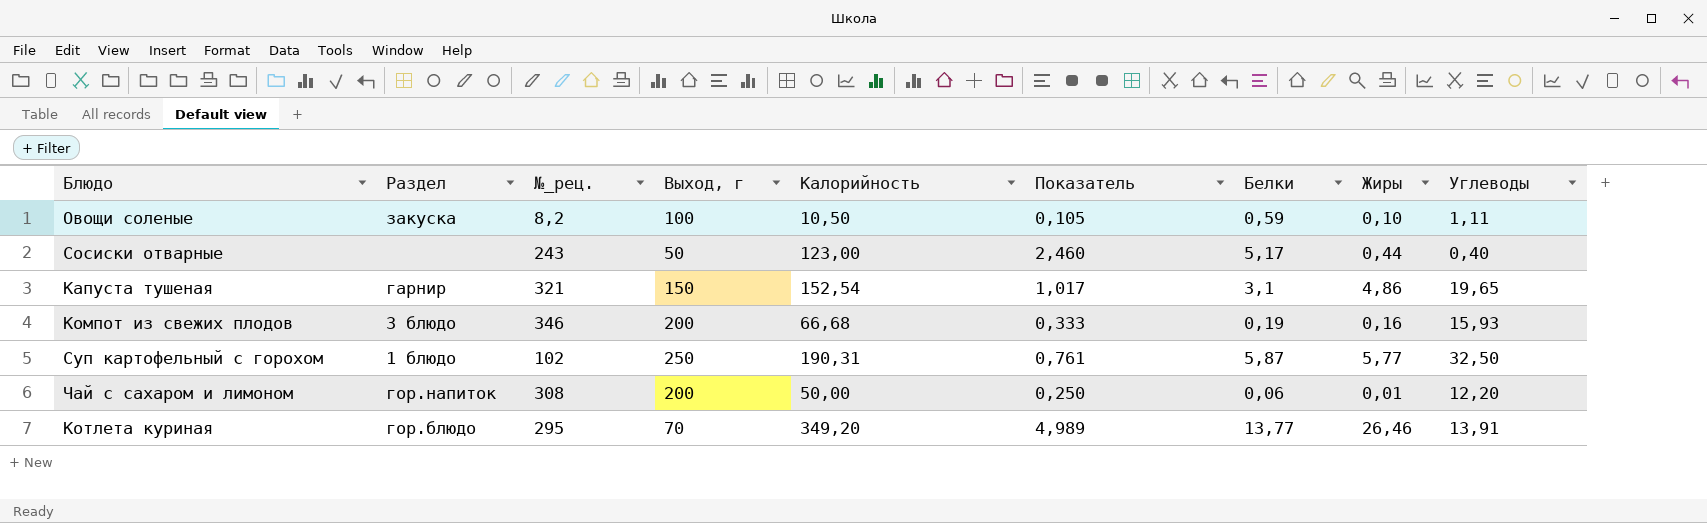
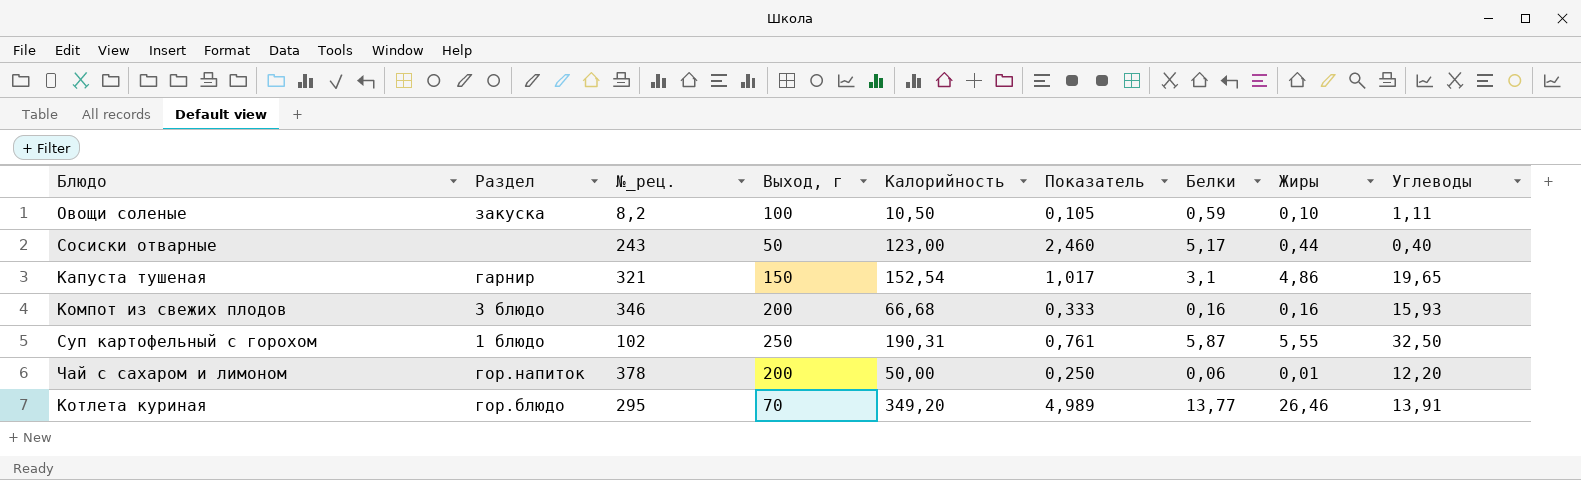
Компот из свежих плодов | Белки: 0,19 -> 0,16
Суп картофельный с горохом | Жиры: 5,77 -> 5,55
Чай с сахаром и лимоном | №_рец.: 308 -> 378

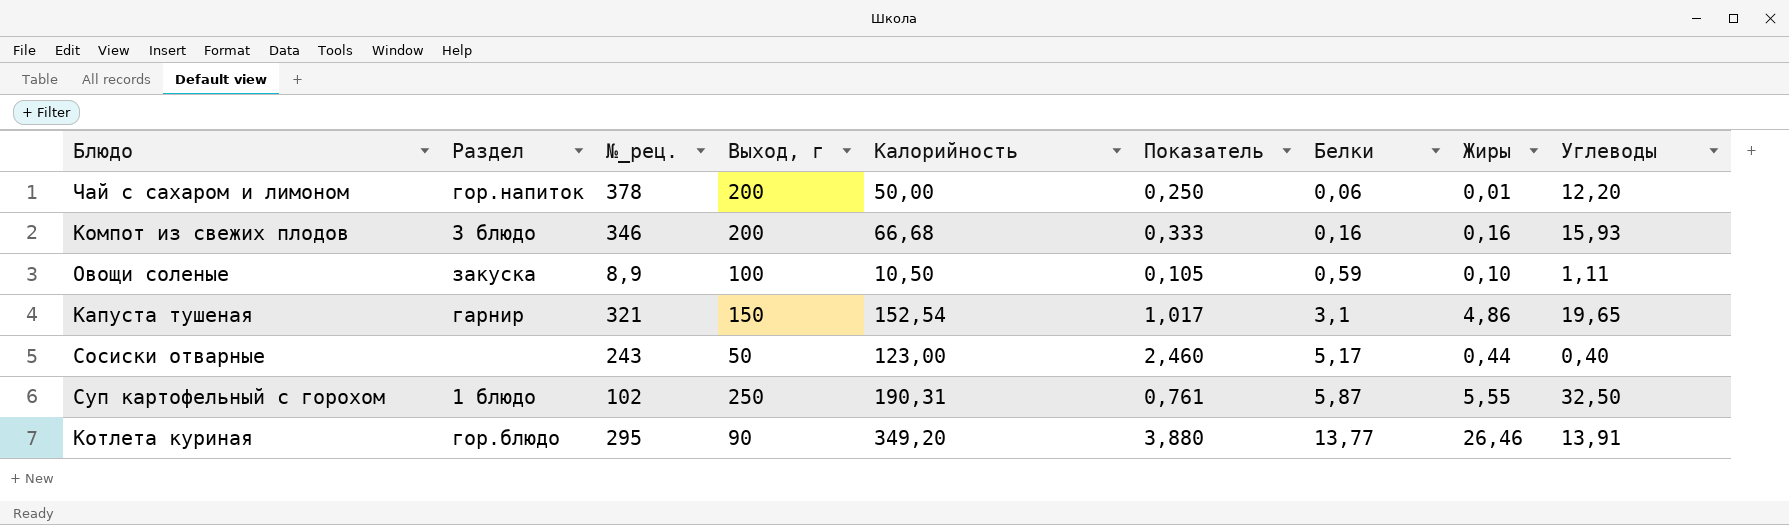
row order: none -> Белки ascending
Овощи соленые | №_рец.: 8,2 -> 8,9
Котлета куриная | Выход, г: 70 -> 90
Котлета куриная | Показатель: 4,989 -> 3,880

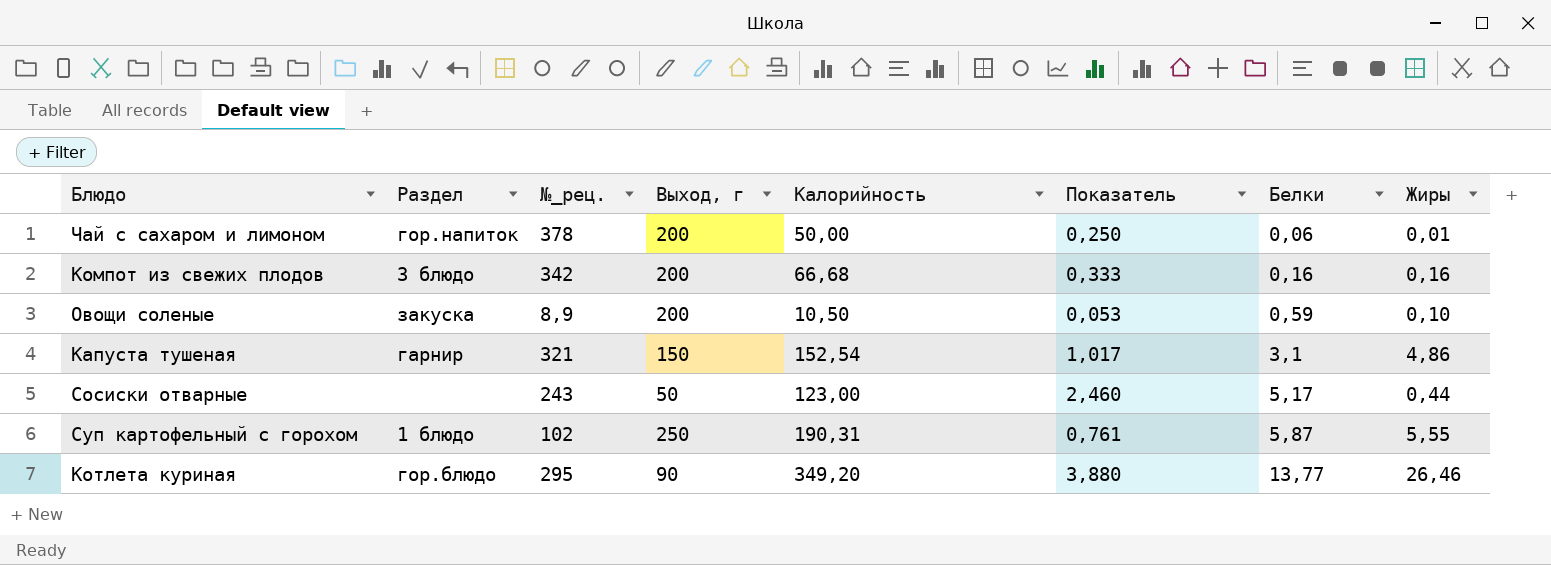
column Углеводы | position: 9 -> none
Компот из свежих плодов | №_рец.: 346 -> 342
Овощи соленые | Выход, г: 100 -> 200
Овощи соленые | Показатель: 0,105 -> 0,053

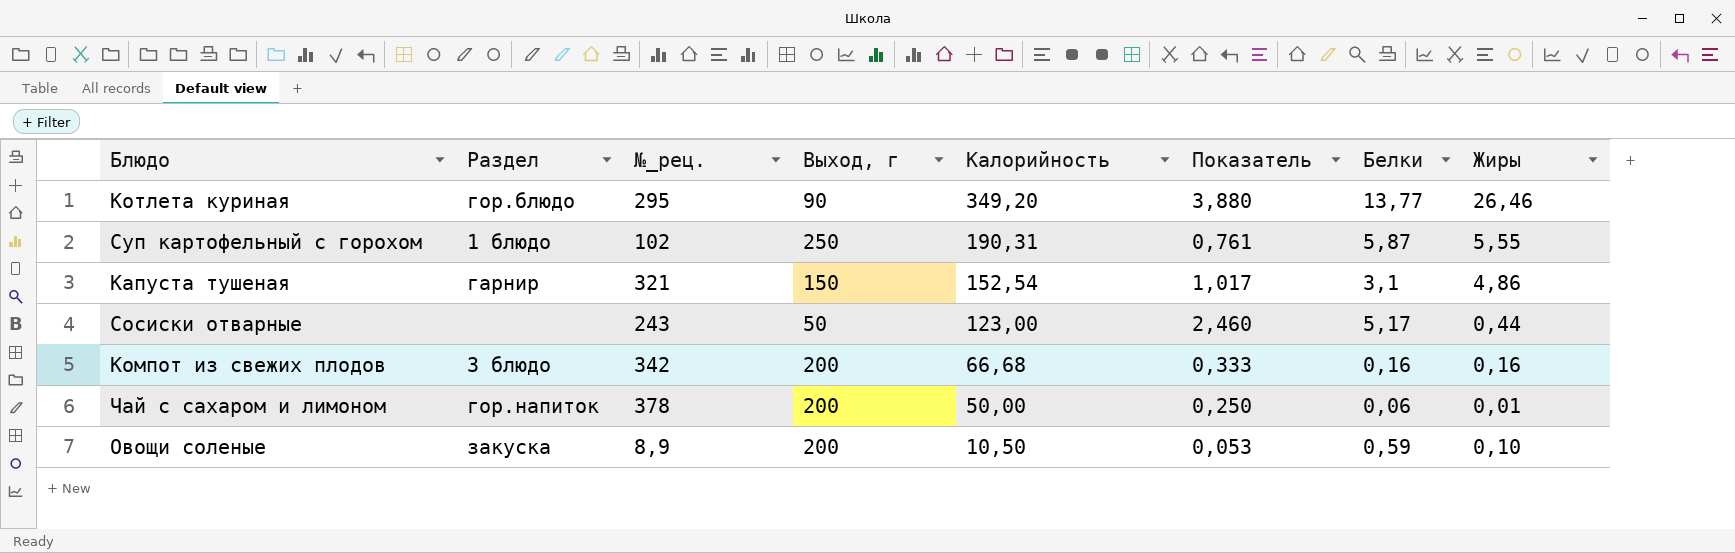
row order: Белки ascending -> Калорийность descending

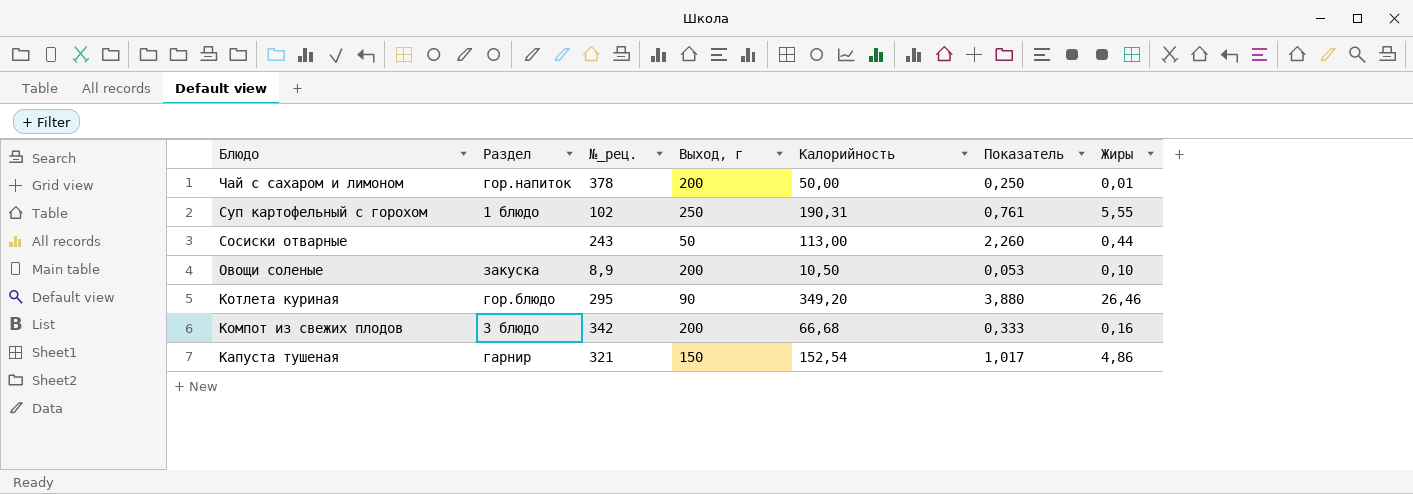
row order: Калорийность descending -> Блюдо descending
column Белки | position: 7 -> none
Сосиски отварные | Калорийность: 123,00 -> 113,00
Сосиски отварные | Показатель: 2,460 -> 2,260

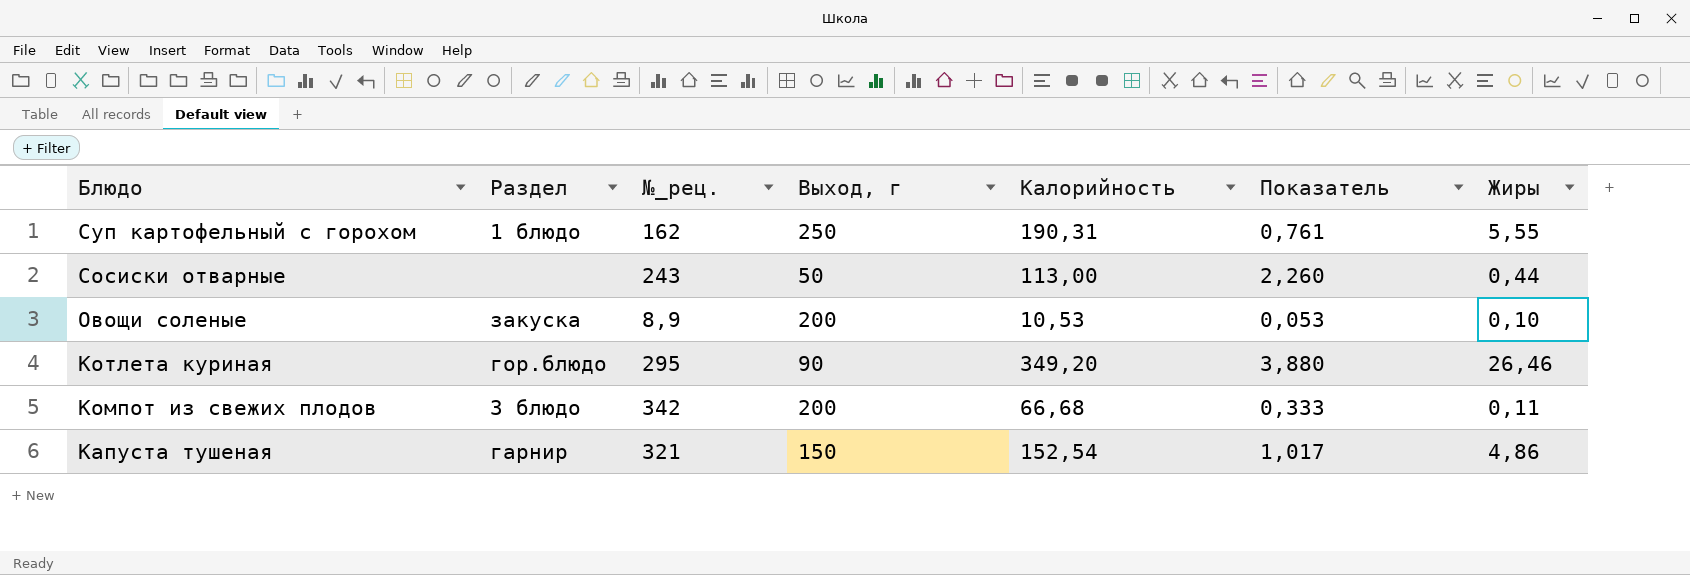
row Чай с сахаром и лимоном: гор.напиток | 378 | 200 | 50,00 | 0,250 | 0,01 -> none
Суп картофельный с горохом | №_рец.: 102 -> 162
Овощи соленые | Калорийность: 10,50 -> 10,53
Компот из свежих плодов | Жиры: 0,16 -> 0,11

